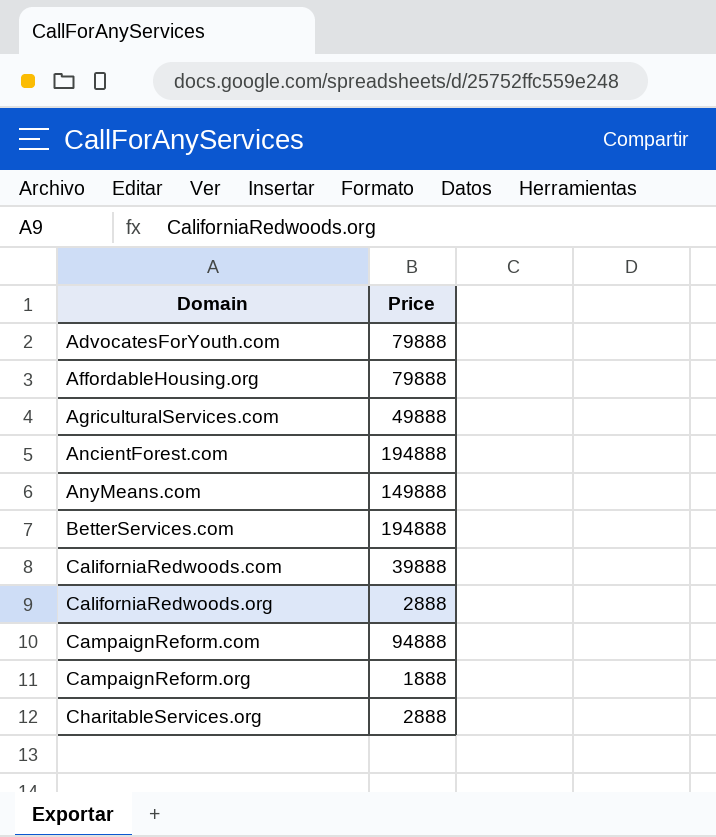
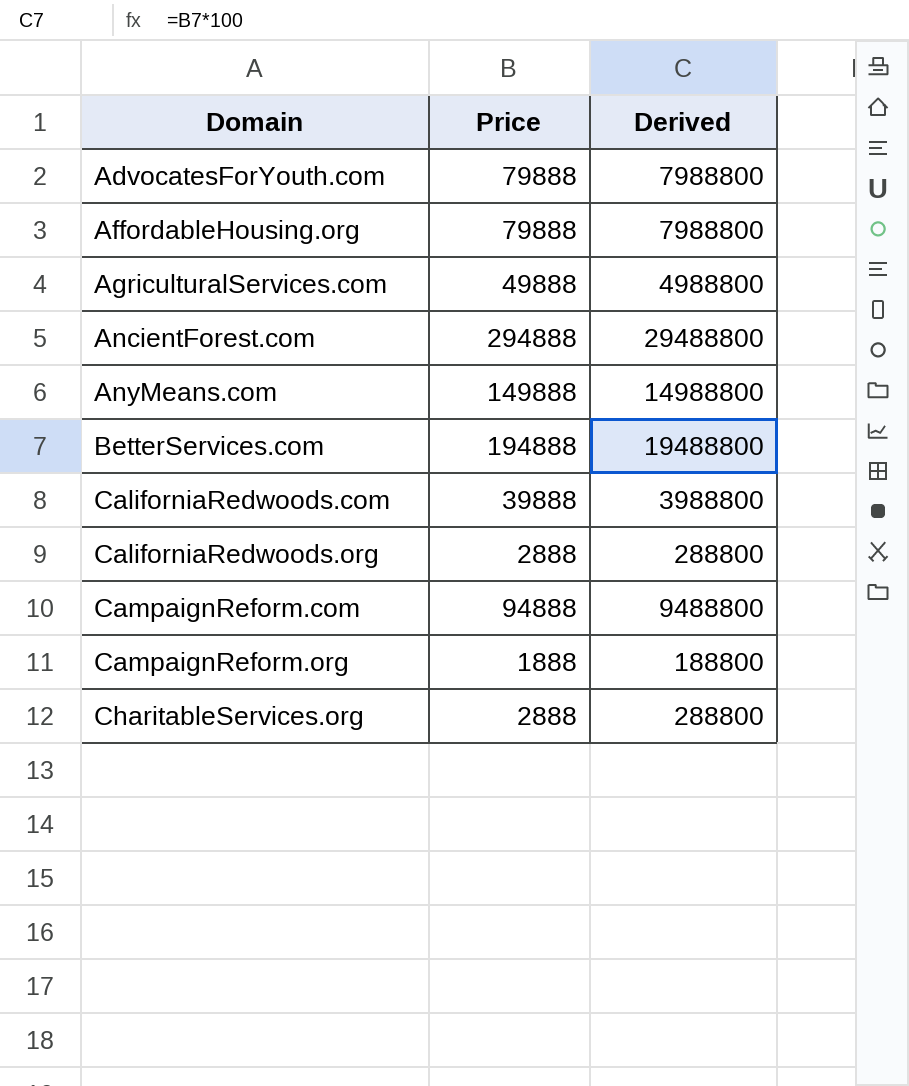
column Derived | formula: none -> [Price] * 100
AncientForest.com | Price: 194888 -> 294888

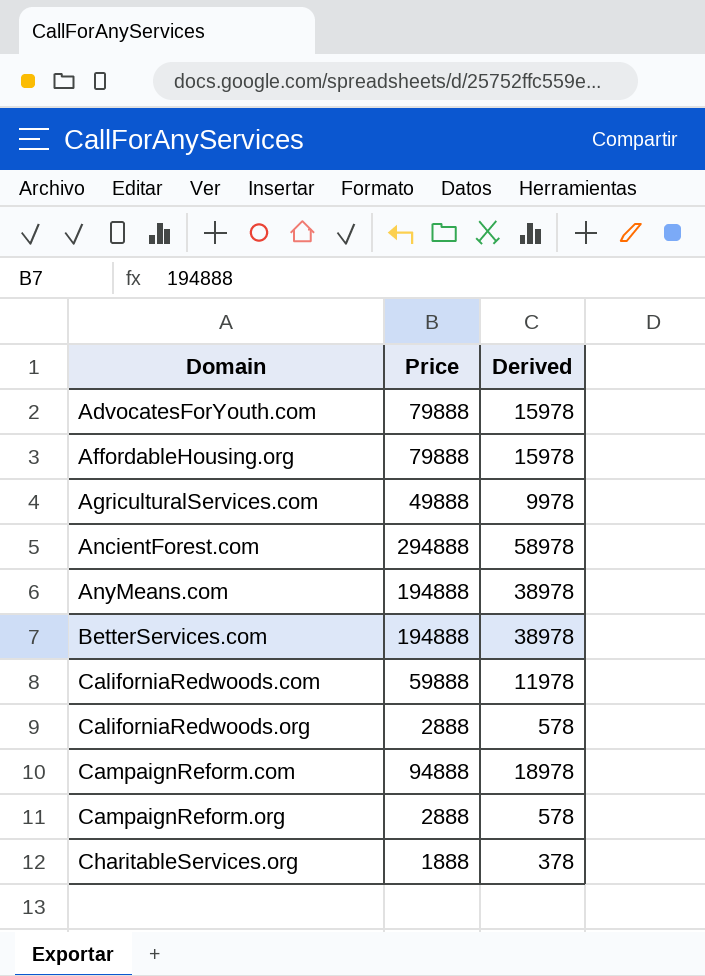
column Derived | formula: [Price] * 100 -> [Price] * 0.2
AnyMeans.com | Price: 149888 -> 194888
CaliforniaRedwoods.com | Price: 39888 -> 59888
CampaignReform.org | Price: 1888 -> 2888
CharitableServices.org | Price: 2888 -> 1888

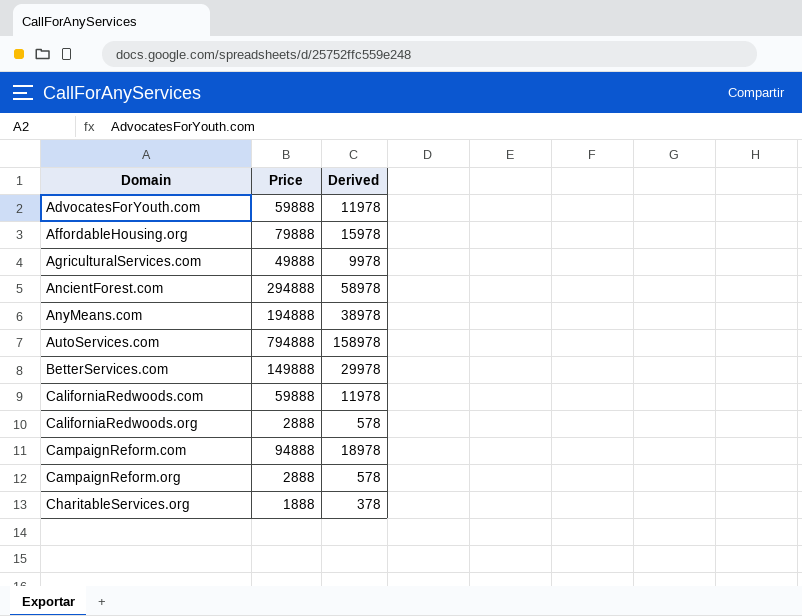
AdvocatesForYouth.com | Price: 79888 -> 59888
AdvocatesForYouth.com | Derived: 15978 -> 11978
row AutoServices.com: none -> 794888 | 158978
BetterServices.com | Price: 194888 -> 149888
BetterServices.com | Derived: 38978 -> 29978

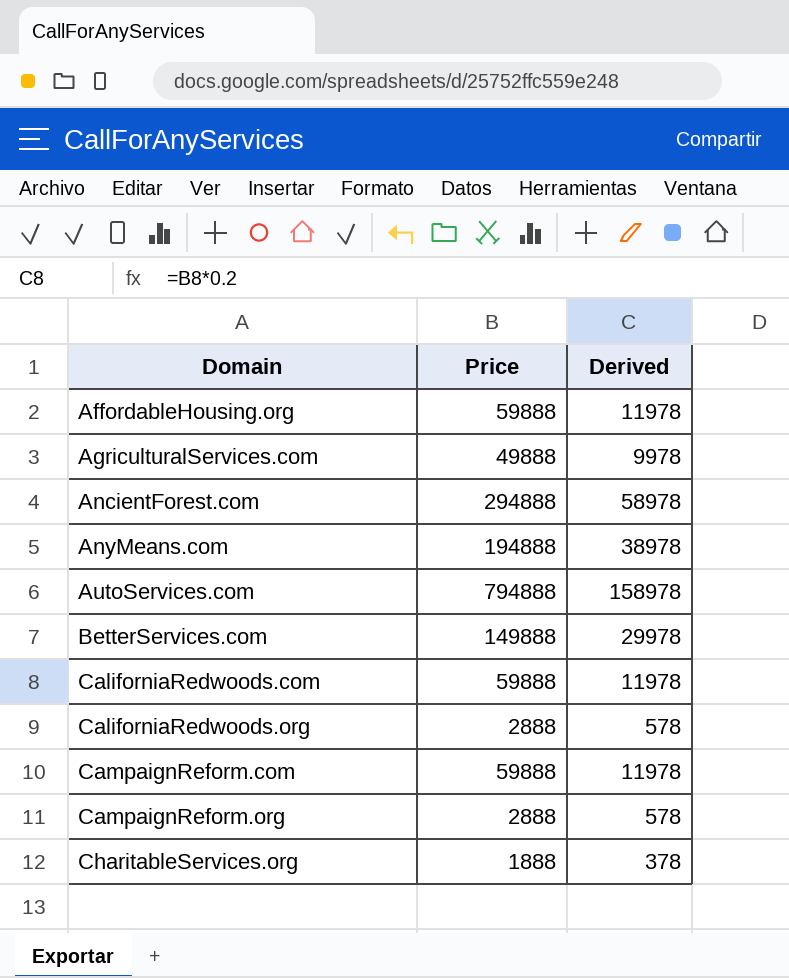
row AdvocatesForYouth.com: 59888 | 11978 -> none
AffordableHousing.org | Price: 79888 -> 59888
AffordableHousing.org | Derived: 15978 -> 11978
CampaignReform.com | Price: 94888 -> 59888
CampaignReform.com | Derived: 18978 -> 11978

